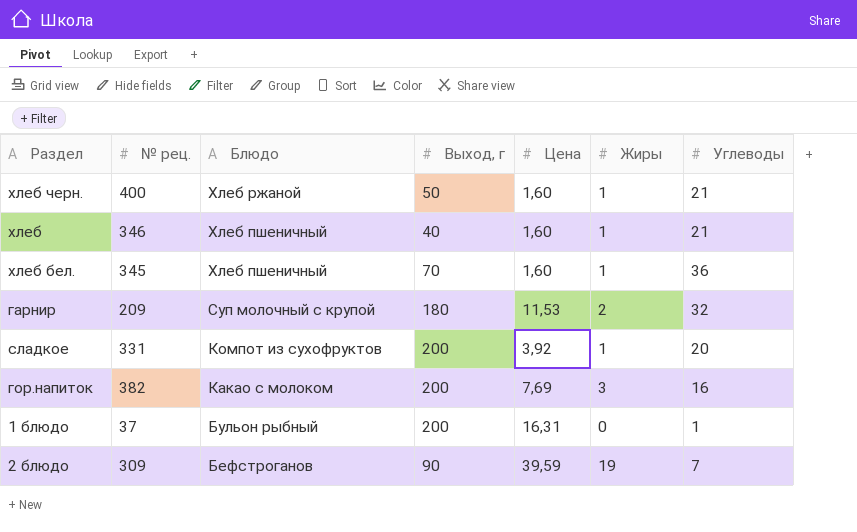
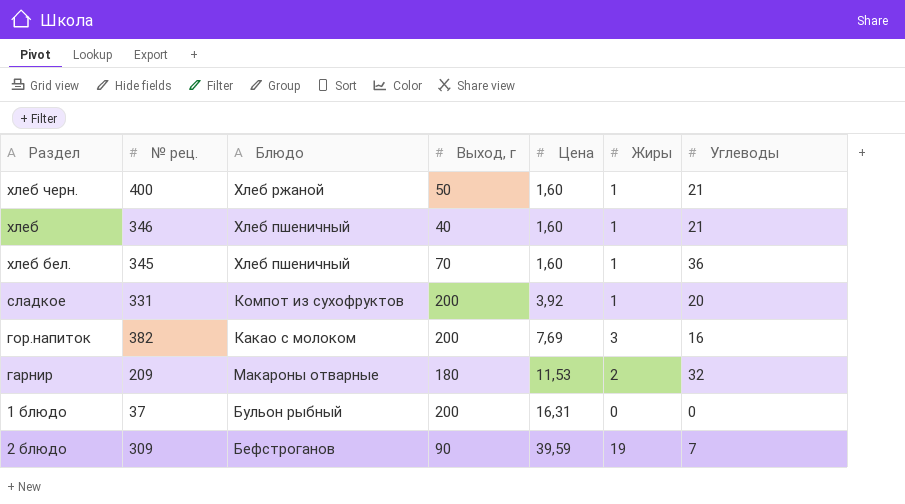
row order: Блюдо descending -> Цена ascending
гарнир | Блюдо: Суп молочный с крупой -> Макароны отварные
1 блюдо | Углеводы: 1 -> 0

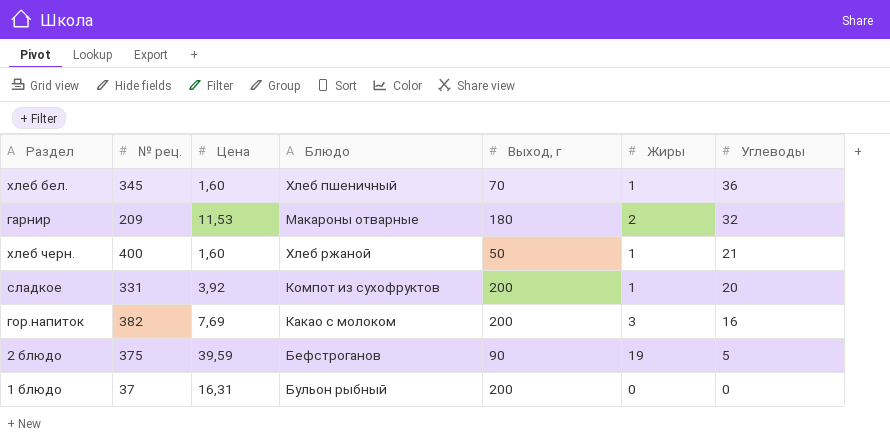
row order: Цена ascending -> Углеводы descending
column Цена | position: 5 -> 3
row хлеб: 346 | Хлеб пшеничный | 40 | 1,60 | 1 | 21 -> none
2 блюдо | № рец.: 309 -> 375
2 блюдо | Углеводы: 7 -> 5

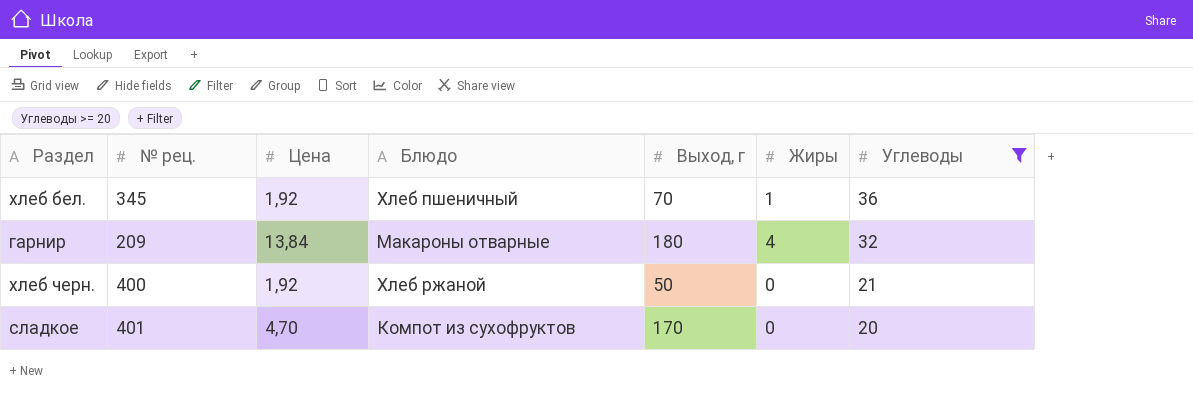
filter: none -> Углеводы >= 20
хлеб бел. | Цена: 1,60 -> 1,92
гарнир | Цена: 11,53 -> 13,84
гарнир | Жиры: 2 -> 4
хлеб черн. | Цена: 1,60 -> 1,92
хлеб черн. | Жиры: 1 -> 0
сладкое | № рец.: 331 -> 401
сладкое | Цена: 3,92 -> 4,70
сладкое | Выход, г: 200 -> 170
сладкое | Жиры: 1 -> 0

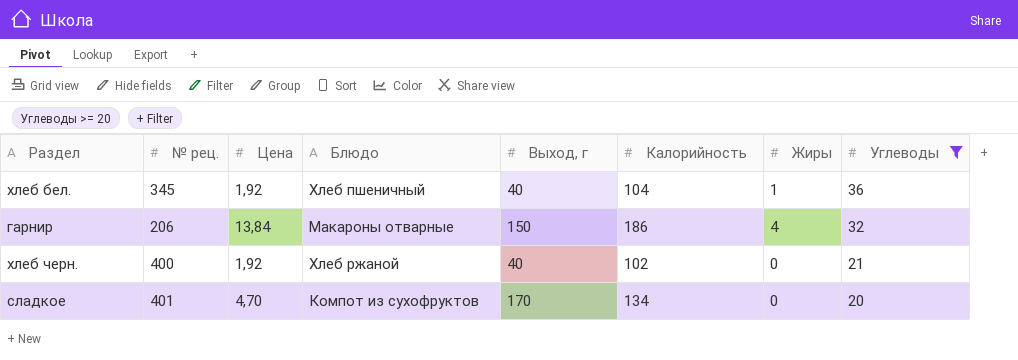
column Калорийность | position: none -> 6
хлеб бел. | Выход, г: 70 -> 40
гарнир | № рец.: 209 -> 206
гарнир | Выход, г: 180 -> 150
хлеб черн. | Выход, г: 50 -> 40

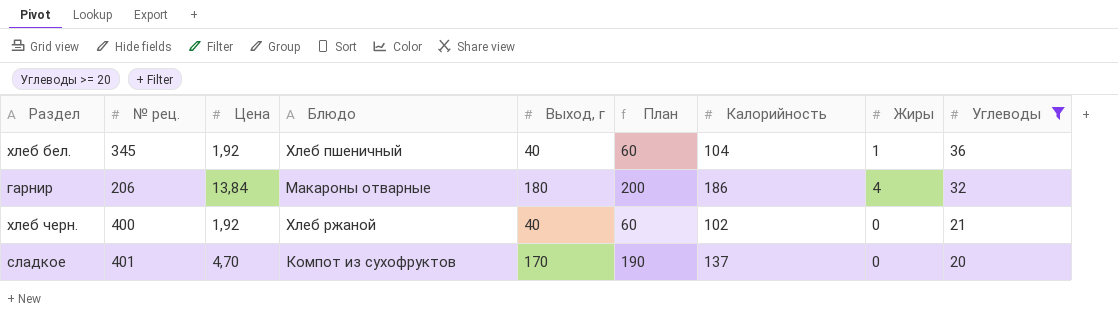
column План | formula: none -> [Выход, г] + 20
гарнир | Выход, г: 150 -> 180
сладкое | Калорийность: 134 -> 137

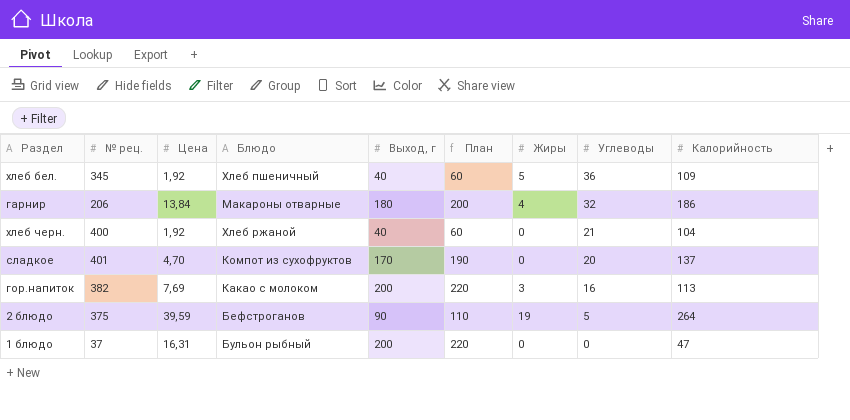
filter: Углеводы >= 20 -> none
column Калорийность | position: 7 -> 9
хлеб бел. | Жиры: 1 -> 5
хлеб бел. | Калорийность: 104 -> 109
хлеб черн. | Калорийность: 102 -> 104

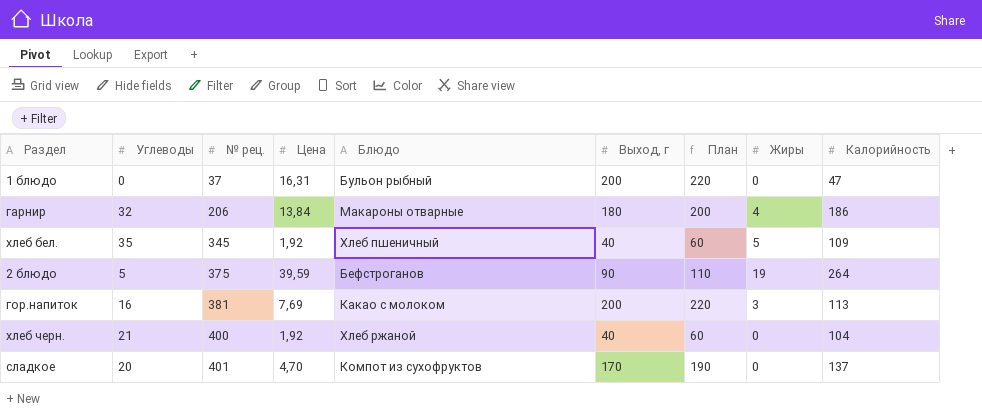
row order: Углеводы descending -> № рец. ascending
column Углеводы | position: 8 -> 2
хлеб бел. | Углеводы: 36 -> 35
гор.напиток | № рец.: 382 -> 381

